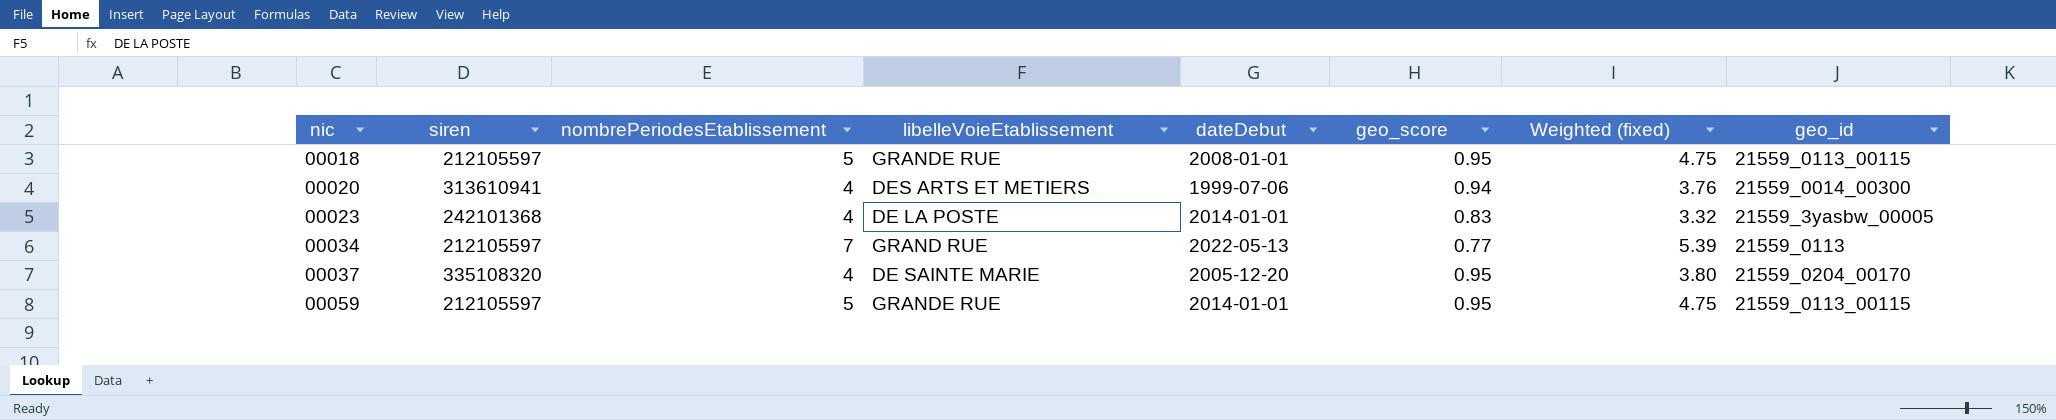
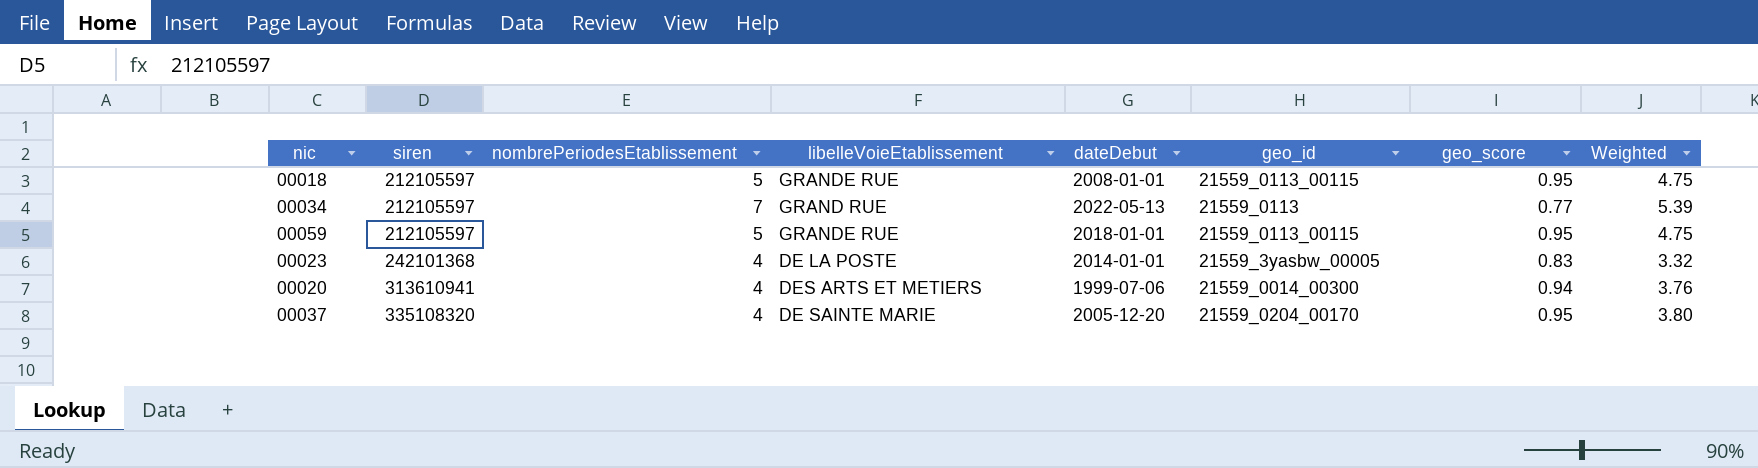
row order: nic ascending -> siren ascending
column geo_id | position: 8 -> 6
column name: Weighted (fixed) -> Weighted
00059 | dateDebut: 2014-01-01 -> 2018-01-01

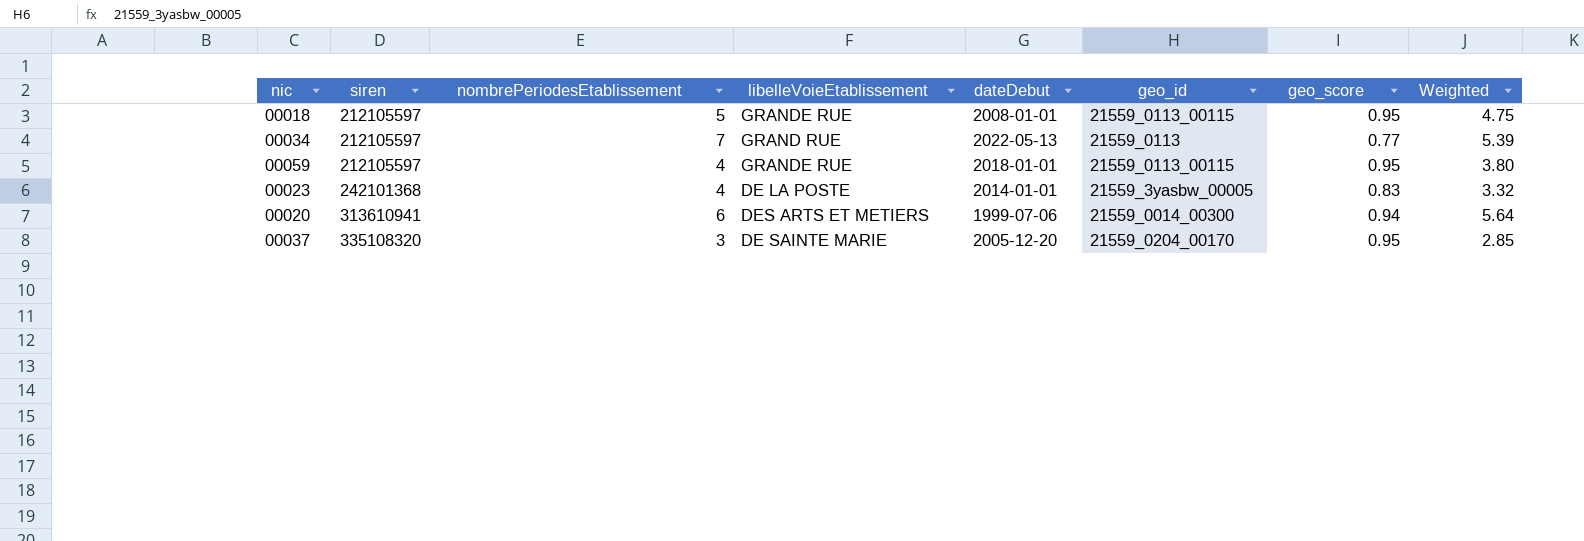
00059 | nombrePeriodesEtablissement: 5 -> 4
00059 | Weighted: 4.75 -> 3.80
00020 | nombrePeriodesEtablissement: 4 -> 6
00020 | Weighted: 3.76 -> 5.64
00037 | nombrePeriodesEtablissement: 4 -> 3
00037 | Weighted: 3.80 -> 2.85

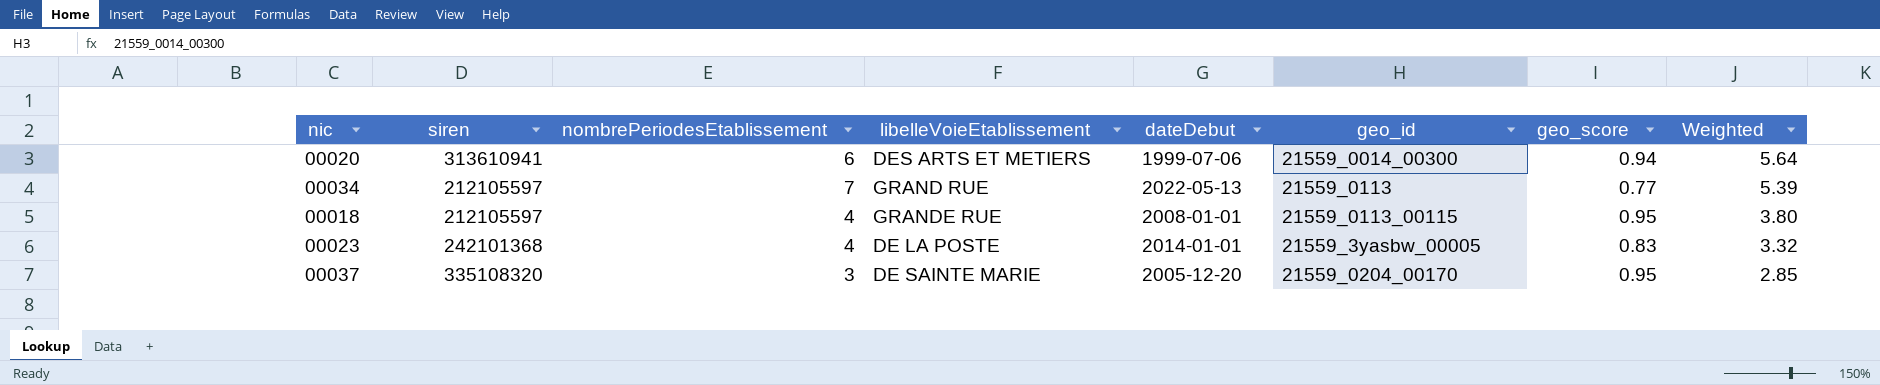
row order: siren ascending -> Weighted descending
row 00059: 212105597 | 4 | GRANDE RUE | 2018-01-01 | 21559_0113_00115 | 0.95 | 3.80 -> none
00018 | nombrePeriodesEtablissement: 5 -> 4
00018 | Weighted: 4.75 -> 3.80

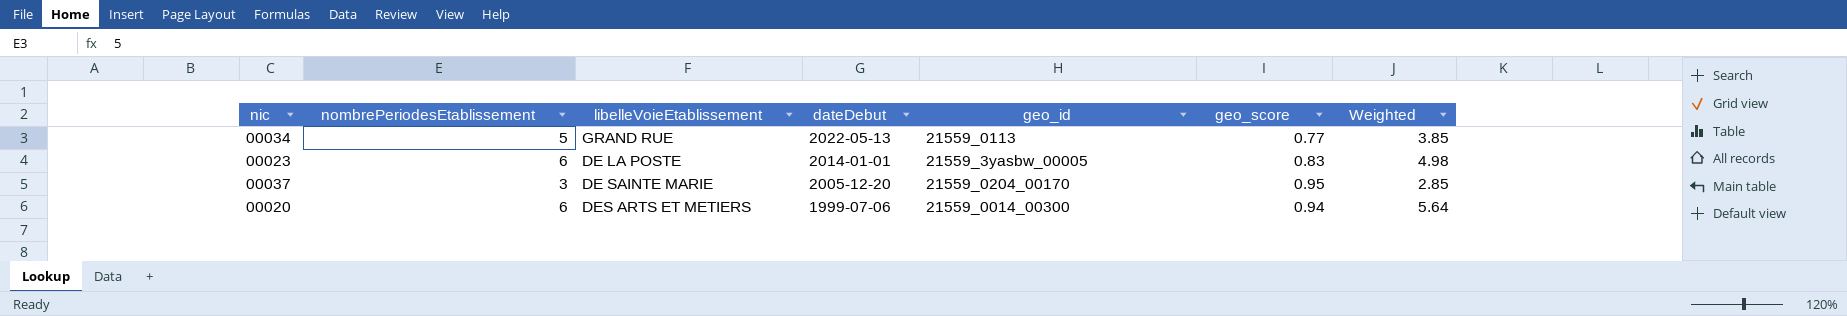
row order: Weighted descending -> dateDebut descending
column siren | position: 2 -> none
row 00018: 212105597 | 4 | GRANDE RUE | 2008-01-01 | 21559_0113_00115 | 0.95 | 3.80 -> none
00034 | nombrePeriodesEtablissement: 7 -> 5
00034 | Weighted: 5.39 -> 3.85
00023 | nombrePeriodesEtablissement: 4 -> 6
00023 | Weighted: 3.32 -> 4.98

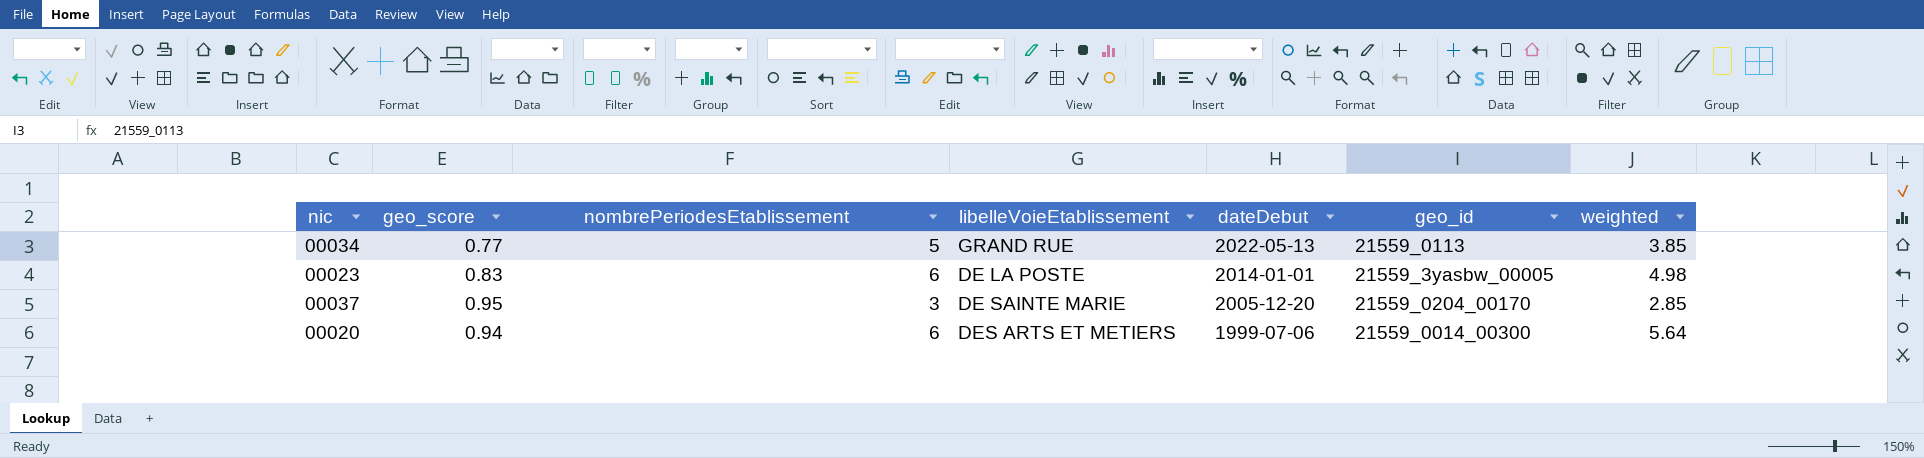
column geo_score | position: 6 -> 2
column name: Weighted -> weighted

